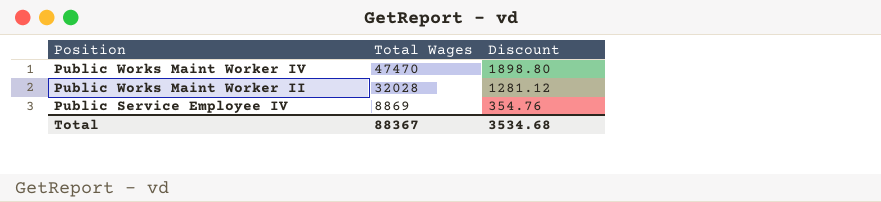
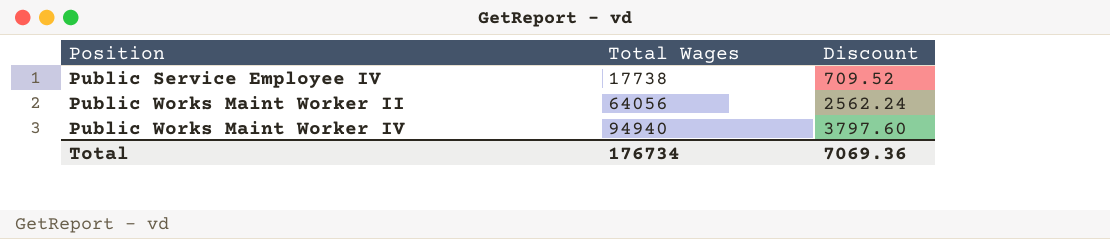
row order: Position descending -> Position ascending
Public Service Employee IV | Total Wages: 8869 -> 17738
Public Service Employee IV | Discount: 354.76 -> 709.52
Public Works Maint Worker II | Total Wages: 32028 -> 64056
Public Works Maint Worker II | Discount: 1281.12 -> 2562.24
Public Works Maint Worker IV | Total Wages: 47470 -> 94940
Public Works Maint Worker IV | Discount: 1898.80 -> 3797.60
Total | Total Wages: 88367 -> 176734
Total | Discount: 3534.68 -> 7069.36

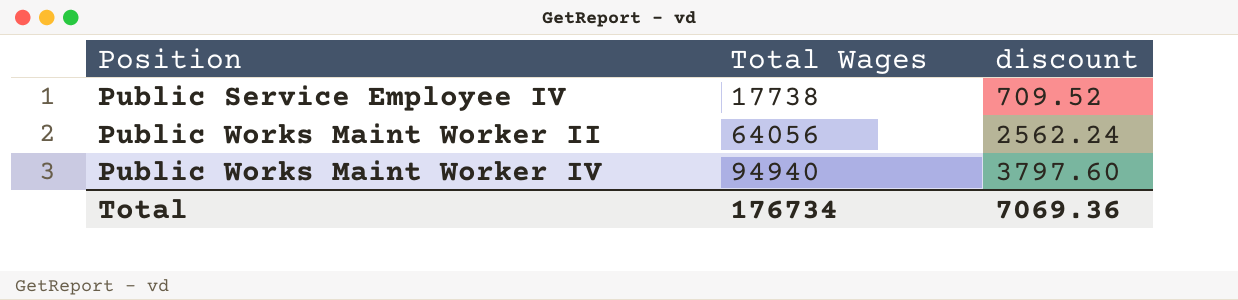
column name: Discount -> discount

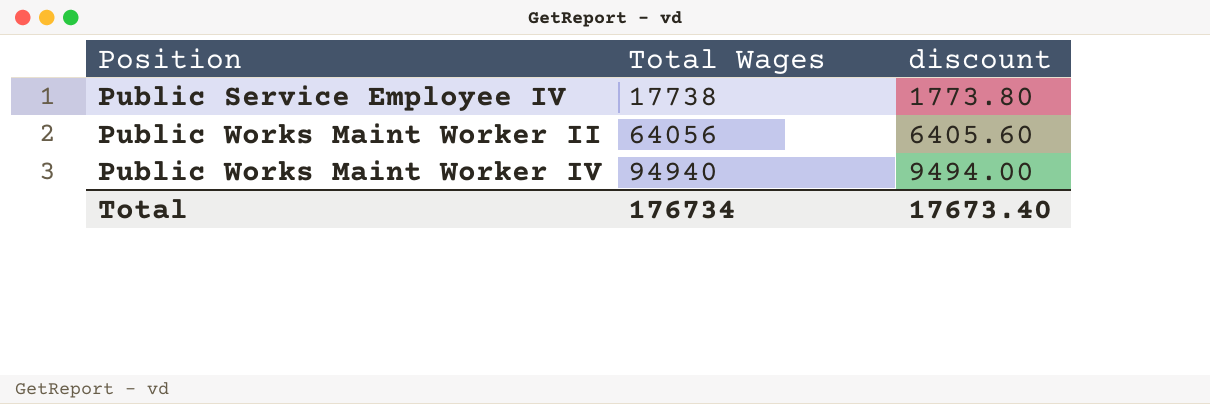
column discount | formula: [Total Wages] * 0.04 -> [Total Wages] * 0.1
Total | discount: 7069.36 -> 17673.40

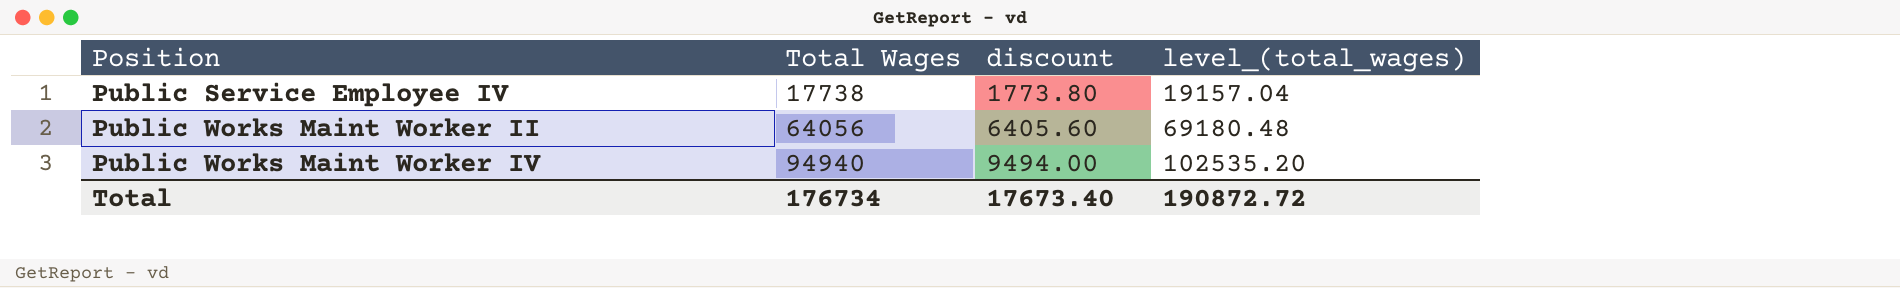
column level_(total_wages) | formula: none -> [Total Wages] * 1.08

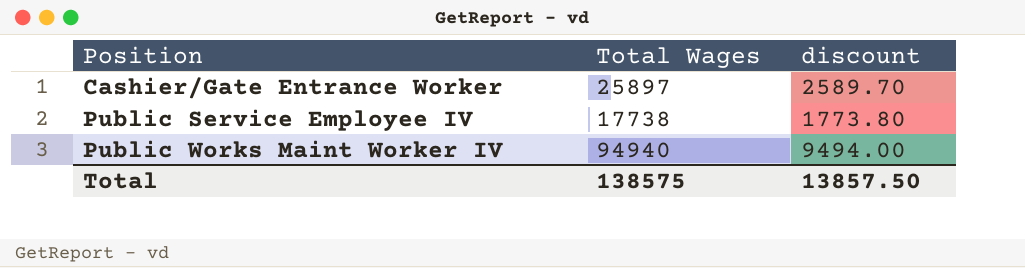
column level_(total_wages) | formula: [Total Wages] * 1.08 -> none
row Public Works Maint Worker II: 64056 | 6405.60 | 69180.48 -> none
row Cashier/Gate Entrance Worker: none -> 25897 | 2589.70
Total | Total Wages: 176734 -> 138575
Total | discount: 17673.40 -> 13857.50

